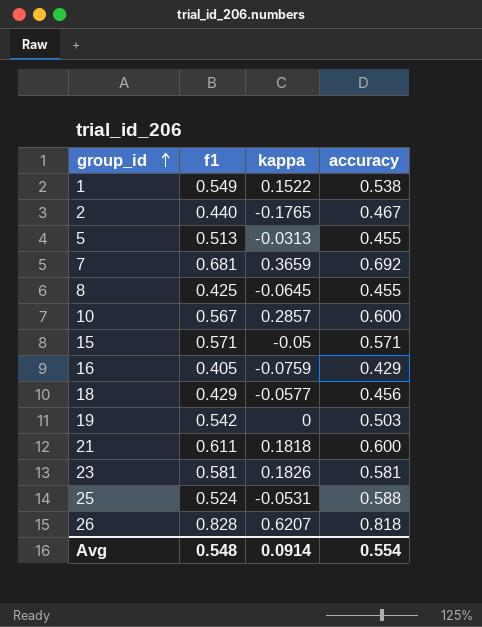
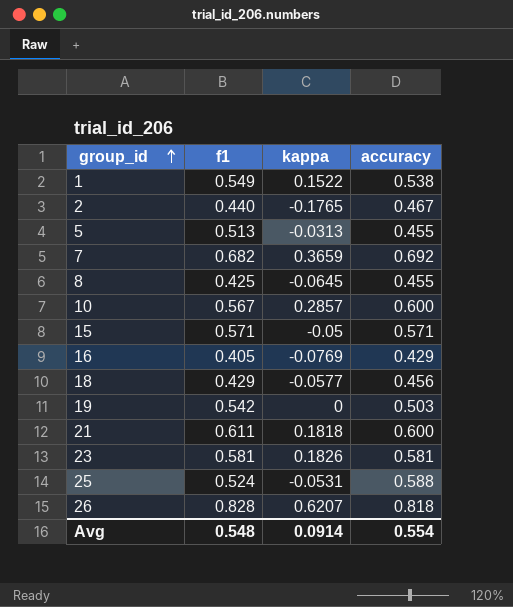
7 | f1: 0.681 -> 0.682
16 | kappa: -0.0759 -> -0.0769

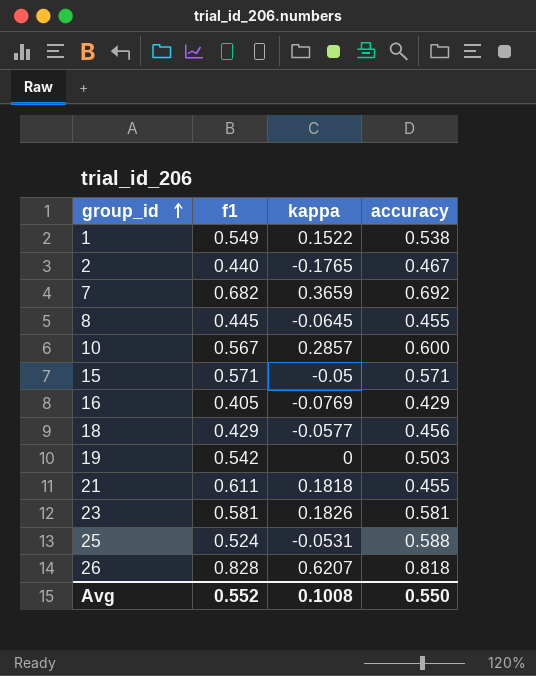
row 5: 0.513 | -0.0313 | 0.455 -> none
8 | f1: 0.425 -> 0.445
21 | accuracy: 0.600 -> 0.455
Avg | f1: 0.548 -> 0.552
Avg | kappa: 0.0914 -> 0.1008
Avg | accuracy: 0.554 -> 0.550

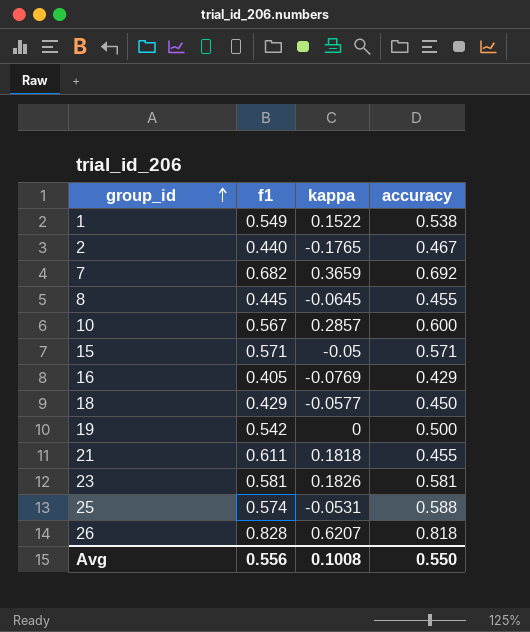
18 | accuracy: 0.456 -> 0.450
19 | accuracy: 0.503 -> 0.500
25 | f1: 0.524 -> 0.574
Avg | f1: 0.552 -> 0.556

